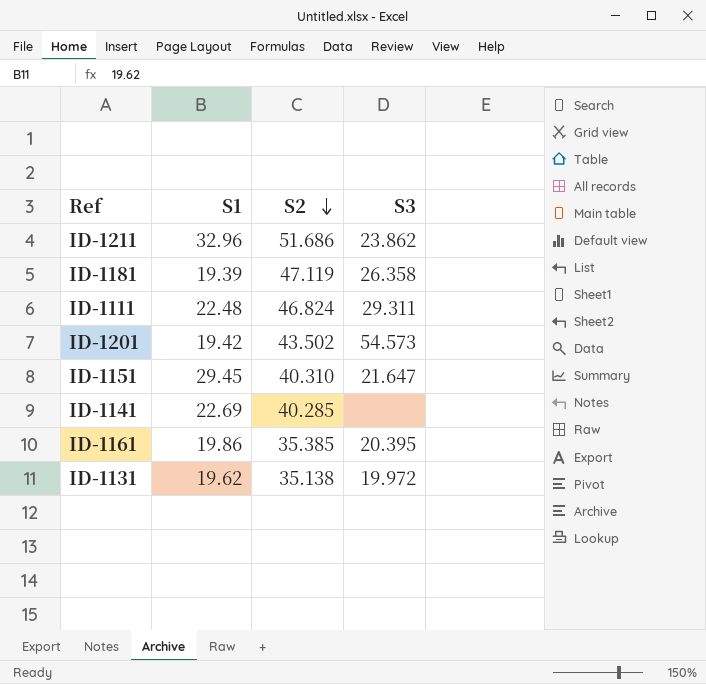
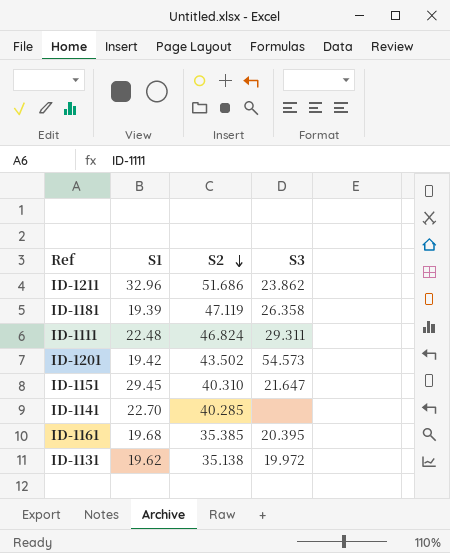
ID-1141 | S1: 22.69 -> 22.70
ID-1161 | S1: 19.86 -> 19.68

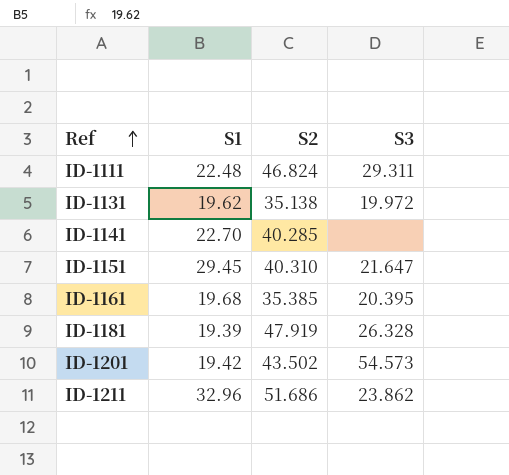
row order: S2 descending -> Ref ascending
ID-1181 | S2: 47.119 -> 47.919
ID-1181 | S3: 26.358 -> 26.328

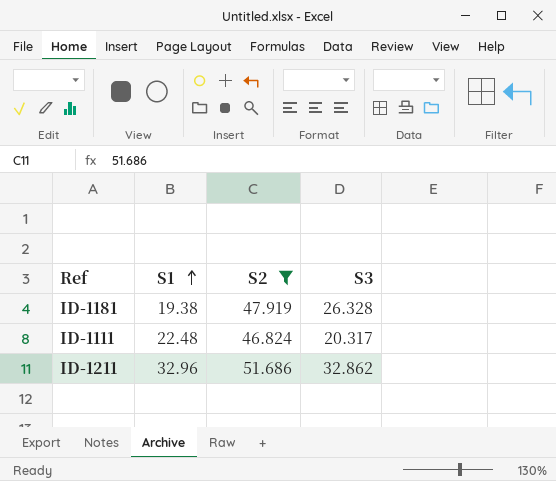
filter: none -> S2 >= 46.824
row order: Ref ascending -> S1 ascending
ID-1181 | S1: 19.39 -> 19.38
ID-1111 | S3: 29.311 -> 20.317
ID-1211 | S3: 23.862 -> 32.862

